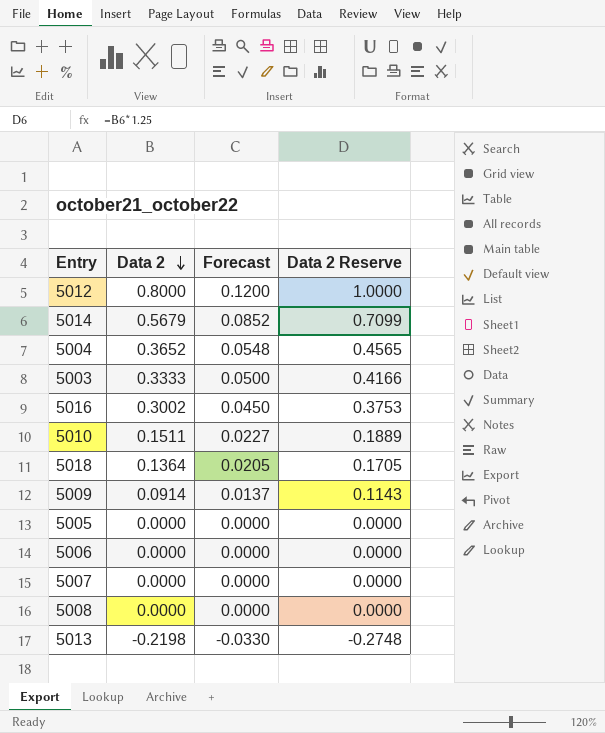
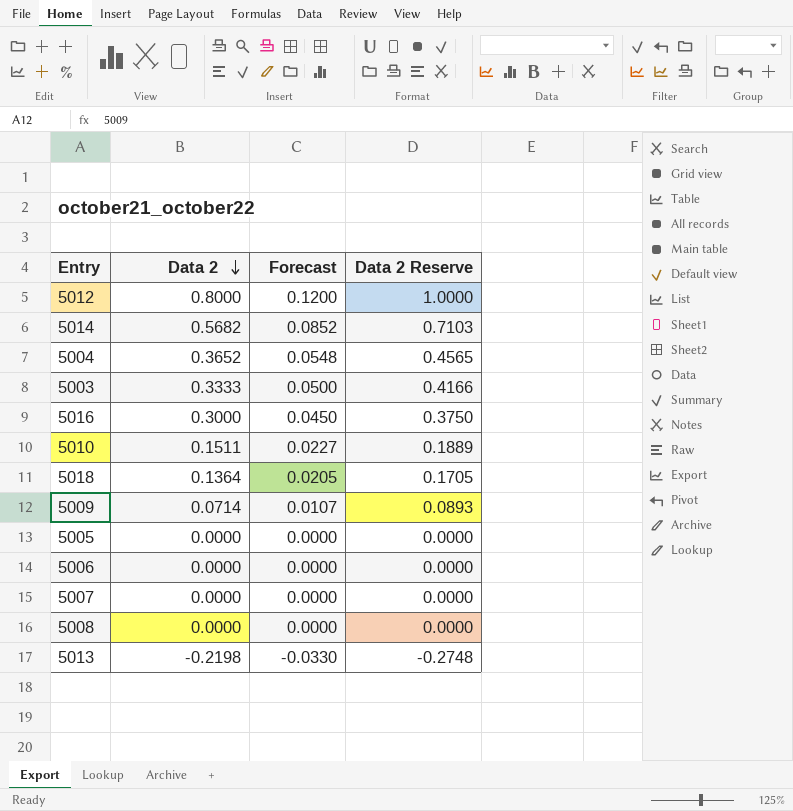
5014 | Data 2: 0.5679 -> 0.5682
5014 | Data 2 Reserve: 0.7099 -> 0.7103
5016 | Data 2: 0.3002 -> 0.3000
5016 | Data 2 Reserve: 0.3753 -> 0.3750
5009 | Data 2: 0.0914 -> 0.0714
5009 | Forecast: 0.0137 -> 0.0107
5009 | Data 2 Reserve: 0.1143 -> 0.0893

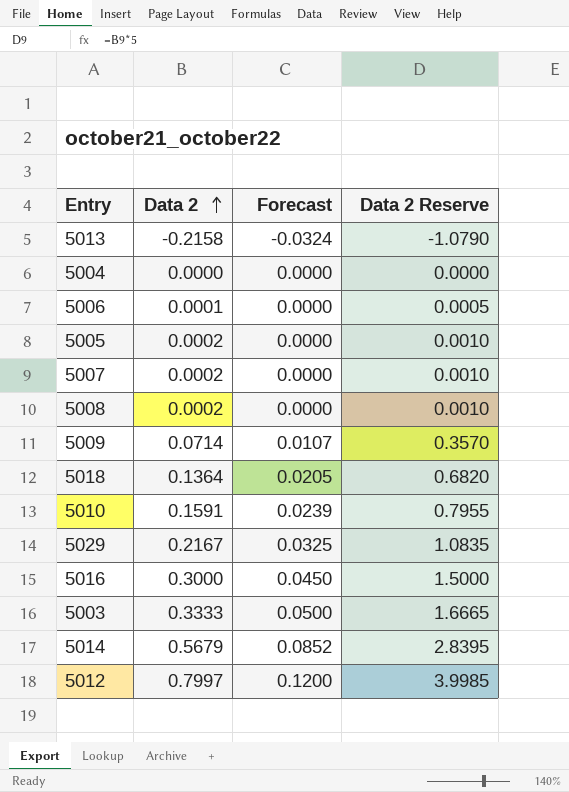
row order: Data 2 descending -> Data 2 ascending
column Data 2 Reserve | formula: [Data 2] * 1.25 -> [Data 2] * 5
5013 | Data 2: -0.2198 -> -0.2158
5013 | Forecast: -0.0330 -> -0.0324
5004 | Data 2: 0.3652 -> 0.0000
5004 | Forecast: 0.0548 -> 0.0000
5006 | Data 2: 0.0000 -> 0.0001
5005 | Data 2: 0.0000 -> 0.0002
5007 | Data 2: 0.0000 -> 0.0002
5008 | Data 2: 0.0000 -> 0.0002
5010 | Data 2: 0.1511 -> 0.1591
5010 | Forecast: 0.0227 -> 0.0239
row 5029: none -> 0.2167 | 0.0325 | 1.0835
5014 | Data 2: 0.5682 -> 0.5679
5012 | Data 2: 0.8000 -> 0.7997

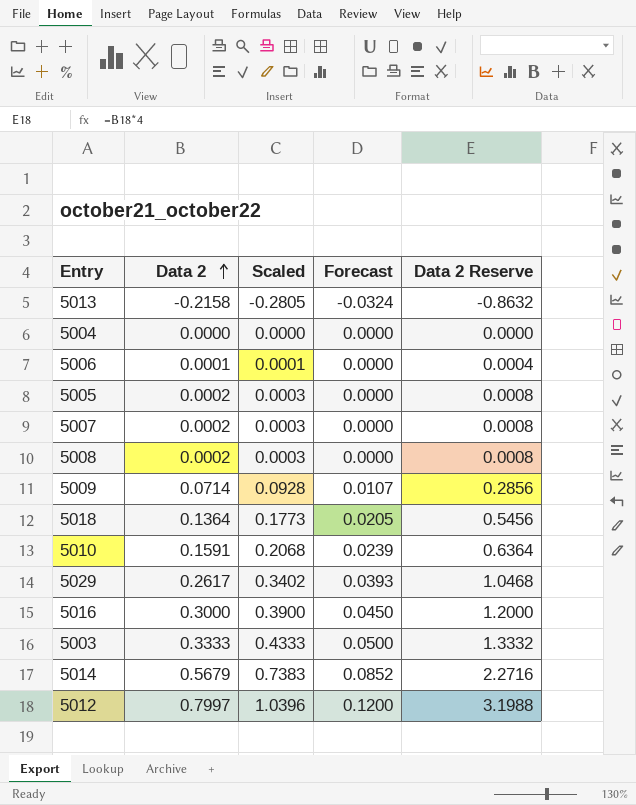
column Scaled | formula: none -> [Data 2] * 1.3
column Data 2 Reserve | formula: [Data 2] * 5 -> [Data 2] * 4
5029 | Data 2: 0.2167 -> 0.2617
5029 | Forecast: 0.0325 -> 0.0393

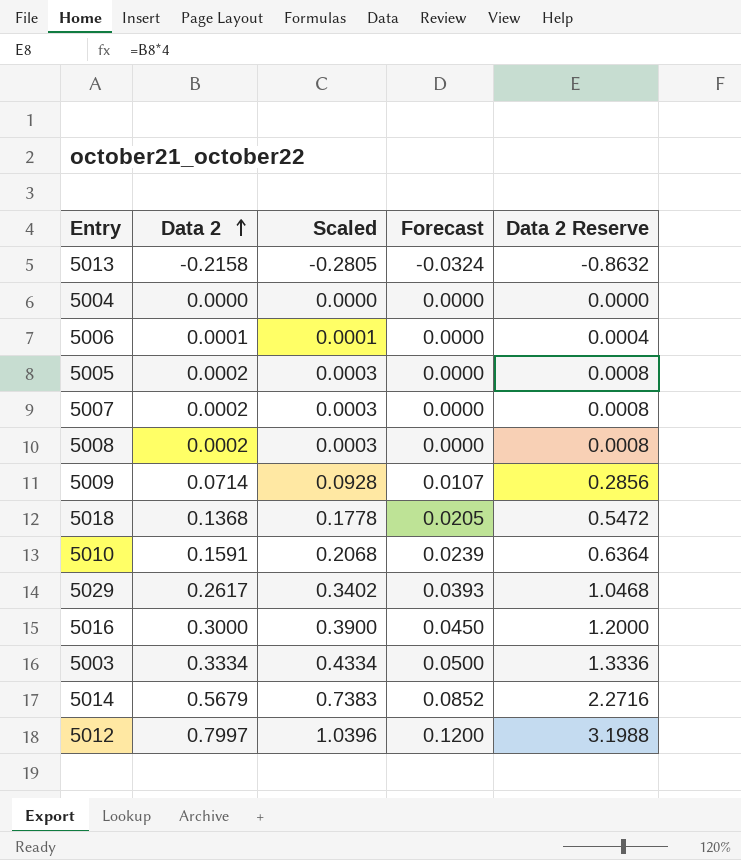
5018 | Data 2: 0.1364 -> 0.1368
5018 | Scaled: 0.1773 -> 0.1778
5018 | Data 2 Reserve: 0.5456 -> 0.5472
5003 | Data 2: 0.3333 -> 0.3334
5003 | Scaled: 0.4333 -> 0.4334
5003 | Data 2 Reserve: 1.3332 -> 1.3336

